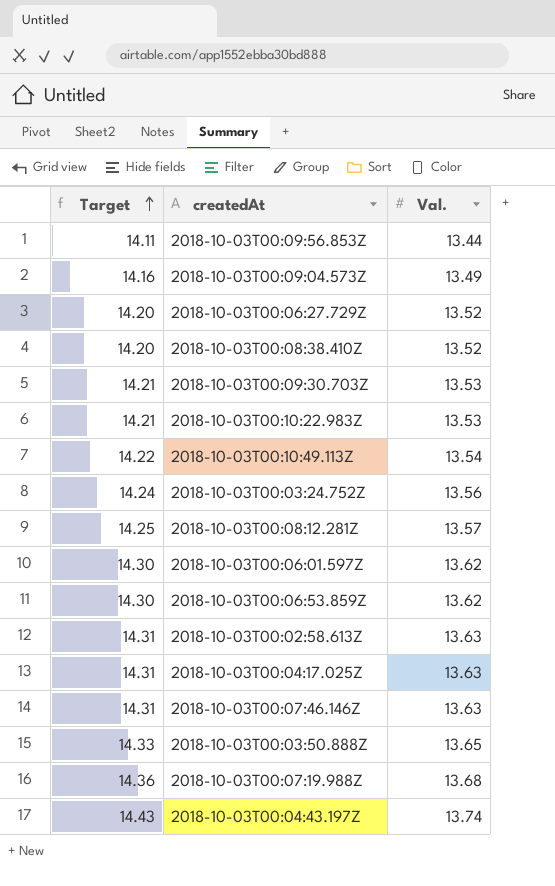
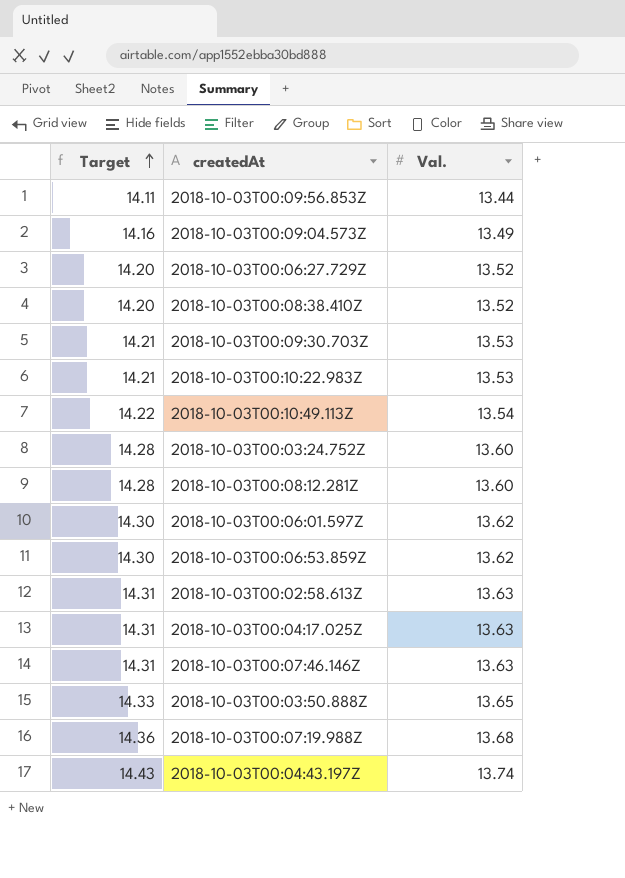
2018-10-03T00:03:24.752Z | Target: 14.24 -> 14.28
2018-10-03T00:03:24.752Z | Val.: 13.56 -> 13.60
2018-10-03T00:08:12.281Z | Target: 14.25 -> 14.28
2018-10-03T00:08:12.281Z | Val.: 13.57 -> 13.60

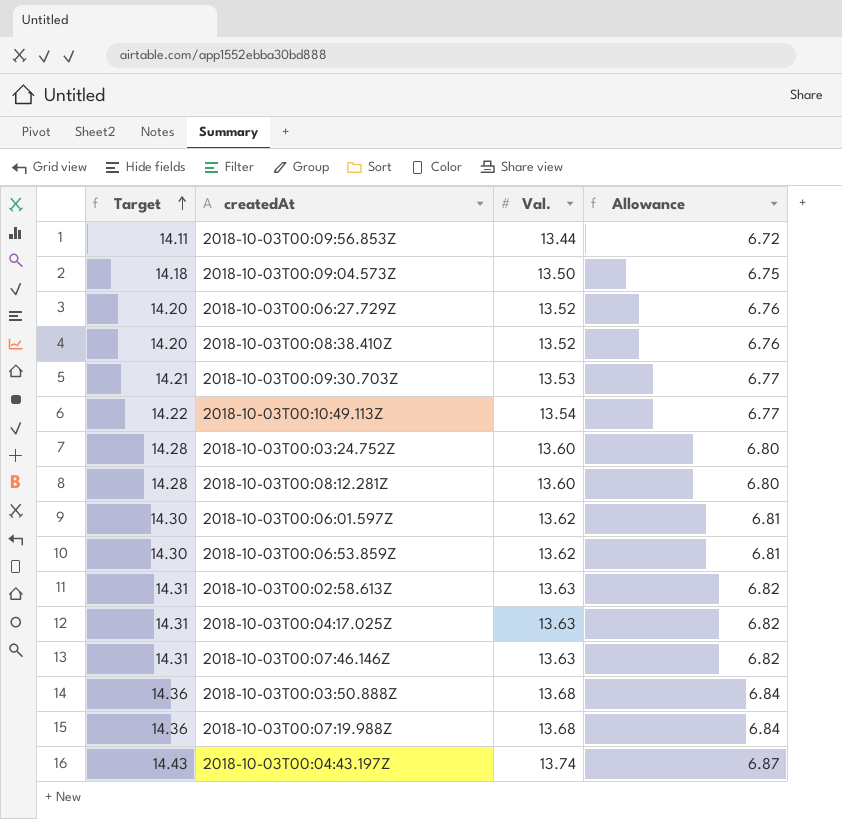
column Allowance | formula: none -> [Val.] * 0.5
row 2018-10-03T00:10:22.983Z: 14.21 | 13.53 -> none
2018-10-03T00:09:04.573Z | Target: 14.16 -> 14.18
2018-10-03T00:09:04.573Z | Val.: 13.49 -> 13.50
2018-10-03T00:03:50.888Z | Target: 14.33 -> 14.36
2018-10-03T00:03:50.888Z | Val.: 13.65 -> 13.68

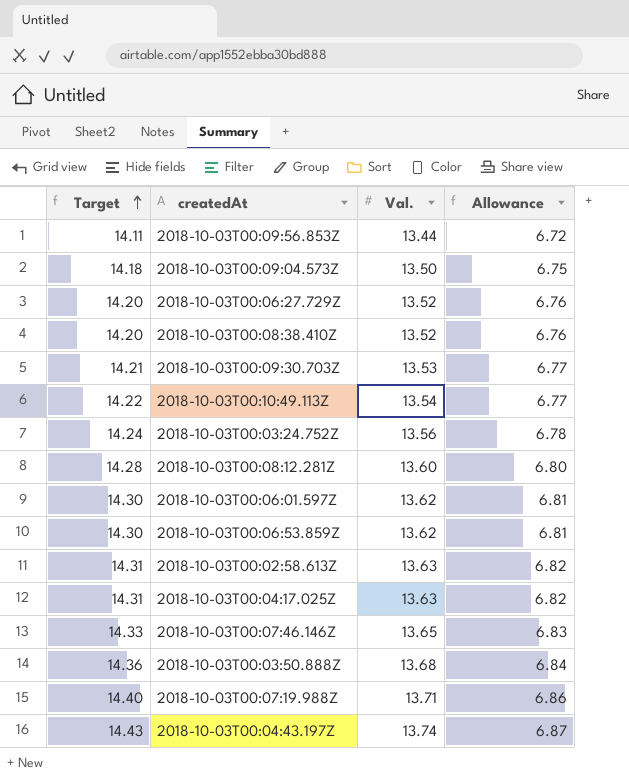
2018-10-03T00:03:24.752Z | Target: 14.28 -> 14.24
2018-10-03T00:03:24.752Z | Val.: 13.60 -> 13.56
2018-10-03T00:03:24.752Z | Allowance: 6.80 -> 6.78
2018-10-03T00:07:46.146Z | Target: 14.31 -> 14.33
2018-10-03T00:07:46.146Z | Val.: 13.63 -> 13.65
2018-10-03T00:07:46.146Z | Allowance: 6.82 -> 6.83
2018-10-03T00:07:19.988Z | Target: 14.36 -> 14.40
2018-10-03T00:07:19.988Z | Val.: 13.68 -> 13.71
2018-10-03T00:07:19.988Z | Allowance: 6.84 -> 6.86

